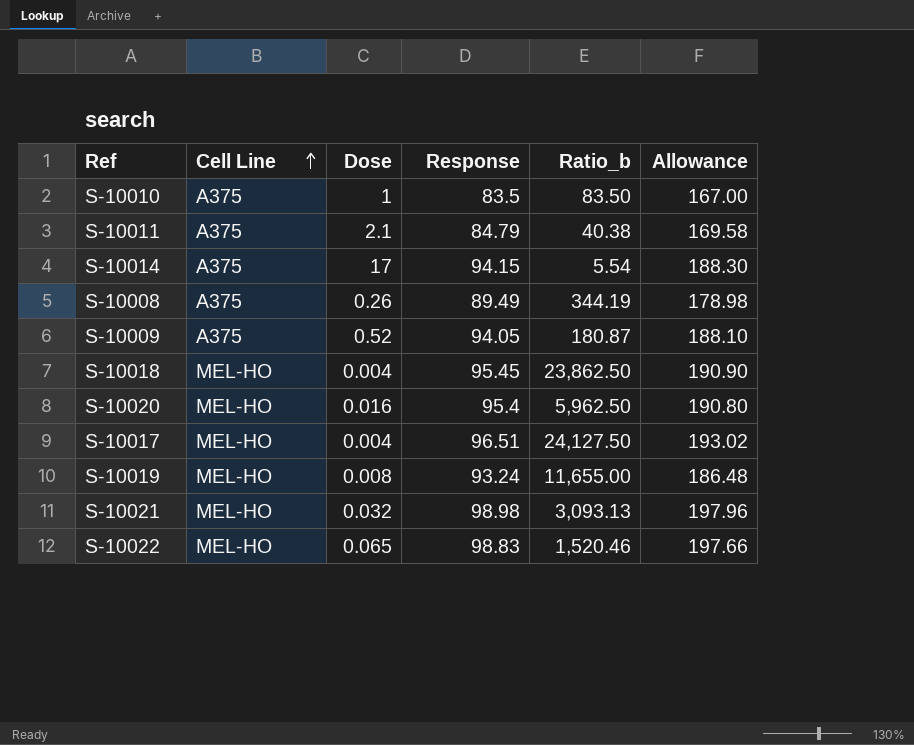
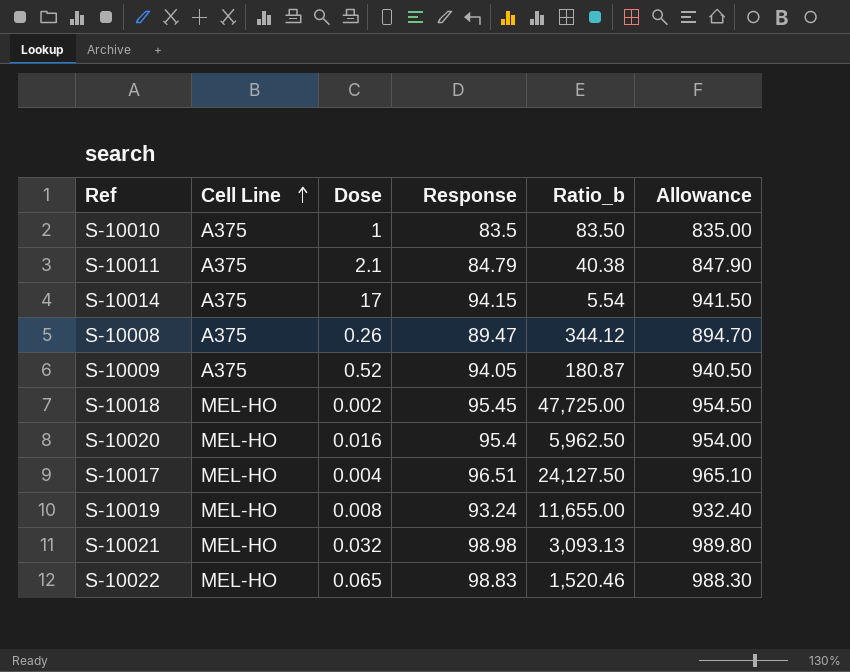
column Allowance | formula: [Response] * 2 -> [Response] * 10
S-10008 | Response: 89.49 -> 89.47
S-10008 | Ratio_b: 344.19 -> 344.12
S-10018 | Dose: 0.004 -> 0.002
S-10018 | Ratio_b: 23,862.50 -> 47,725.00

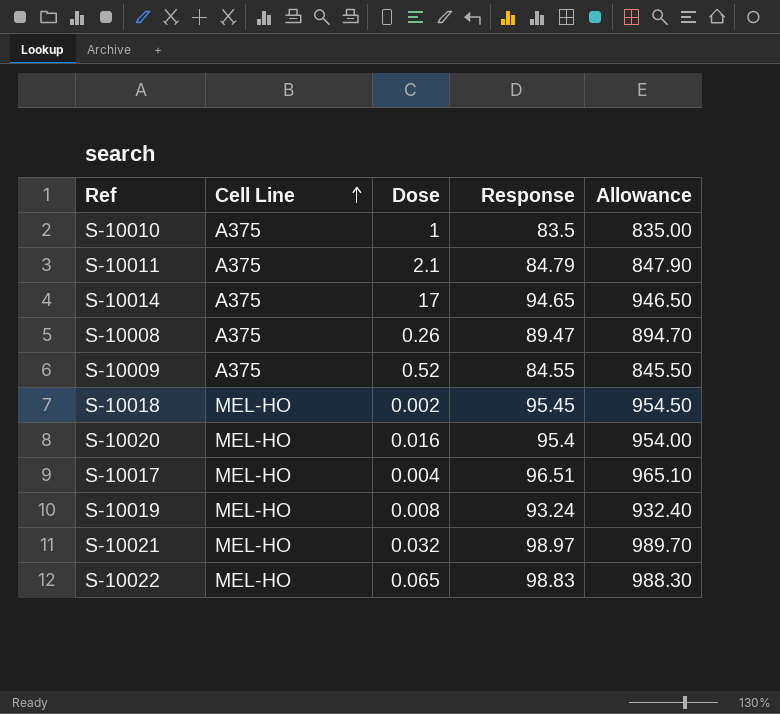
column Ratio_b | formula: [Response] / [Dose] -> none
S-10014 | Response: 94.15 -> 94.65
S-10014 | Allowance: 941.50 -> 946.50
S-10009 | Response: 94.05 -> 84.55
S-10009 | Allowance: 940.50 -> 845.50
S-10021 | Response: 98.98 -> 98.97
S-10021 | Allowance: 989.80 -> 989.70

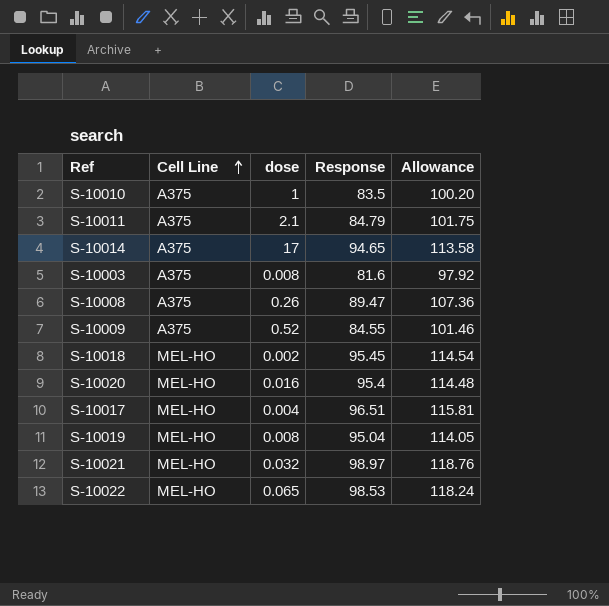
column name: Dose -> dose
column Allowance | formula: [Response] * 10 -> [Response] * 1.2
row S-10003: none -> A375 | 0.008 | 81.6 | 97.92
S-10019 | Response: 93.24 -> 95.04
S-10022 | Response: 98.83 -> 98.53

